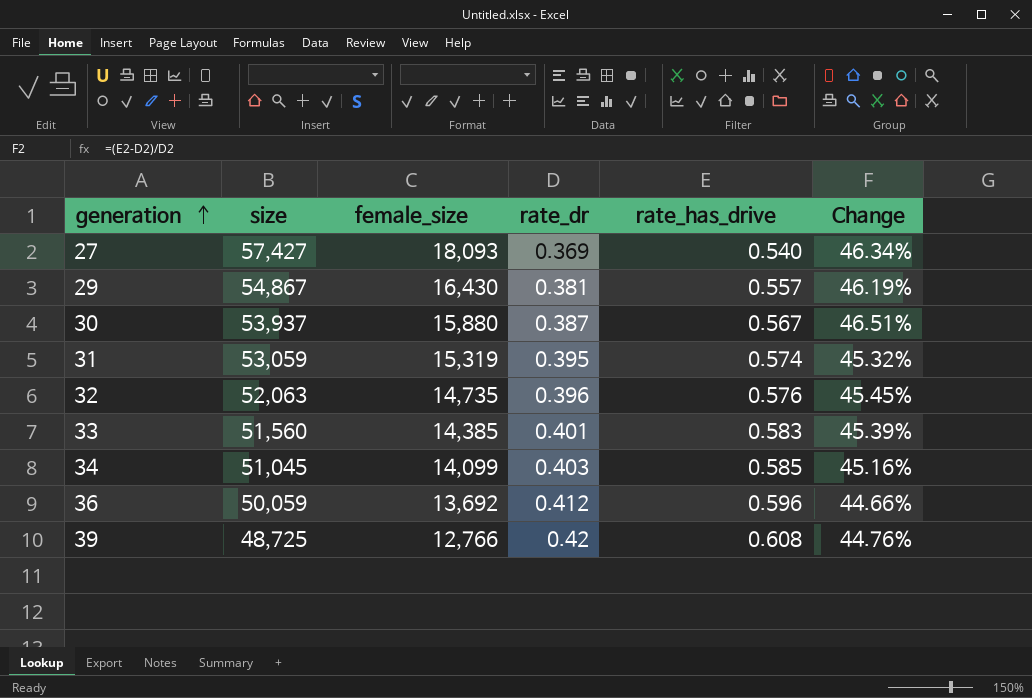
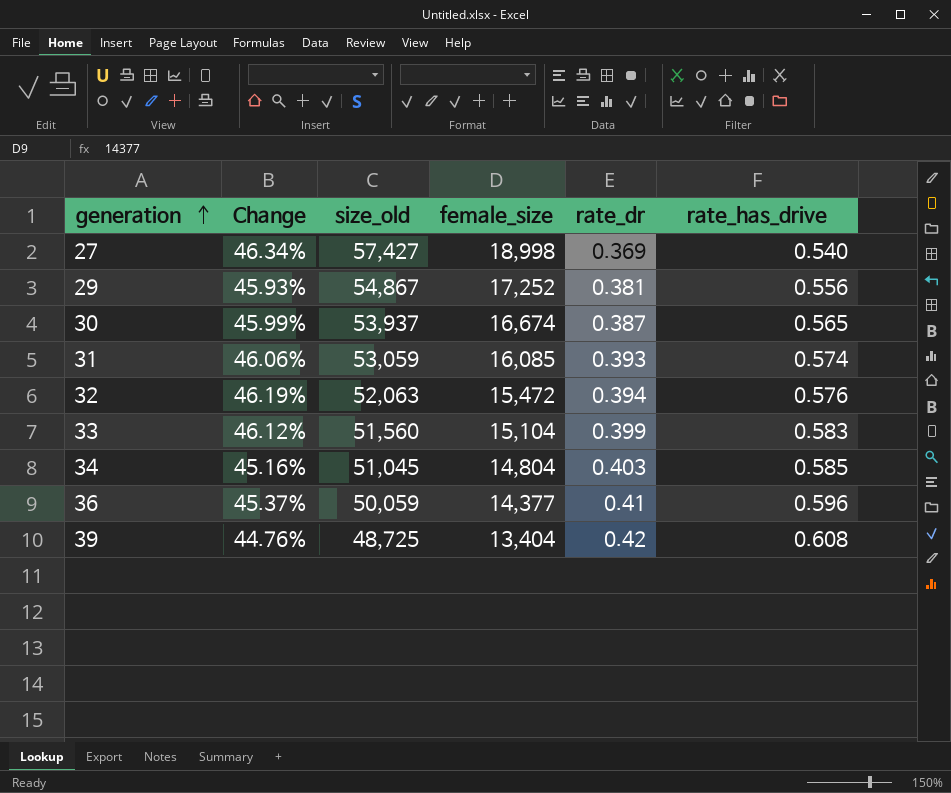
column Change | position: 6 -> 2
column name: size -> size_old
27 | female_size: 18,093 -> 18,998
29 | Change: 46.19% -> 45.93%
29 | female_size: 16,430 -> 17,252
29 | rate_has_drive: 0.557 -> 0.556
30 | Change: 46.51% -> 45.99%
30 | female_size: 15,880 -> 16,674
30 | rate_has_drive: 0.567 -> 0.565
31 | Change: 45.32% -> 46.06%
31 | female_size: 15,319 -> 16,085
31 | rate_dr: 0.395 -> 0.393
32 | Change: 45.45% -> 46.19%
32 | female_size: 14,735 -> 15,472
32 | rate_dr: 0.396 -> 0.394
33 | Change: 45.39% -> 46.12%
33 | female_size: 14,385 -> 15,104
33 | rate_dr: 0.401 -> 0.399
34 | female_size: 14,099 -> 14,804
36 | Change: 44.66% -> 45.37%
36 | female_size: 13,692 -> 14,377
36 | rate_dr: 0.412 -> 0.41
39 | female_size: 12,766 -> 13,404

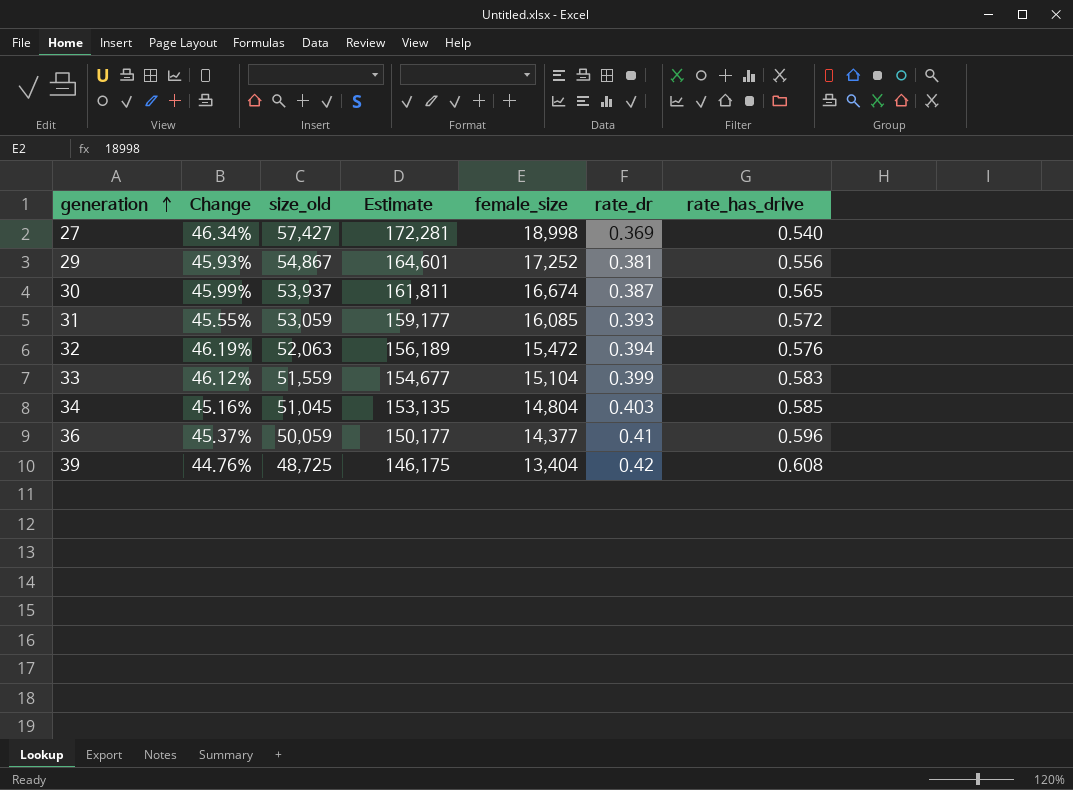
column Estimate | formula: none -> [size_old] * 3
31 | Change: 46.06% -> 45.55%
31 | rate_has_drive: 0.574 -> 0.572
33 | size_old: 51,560 -> 51,559

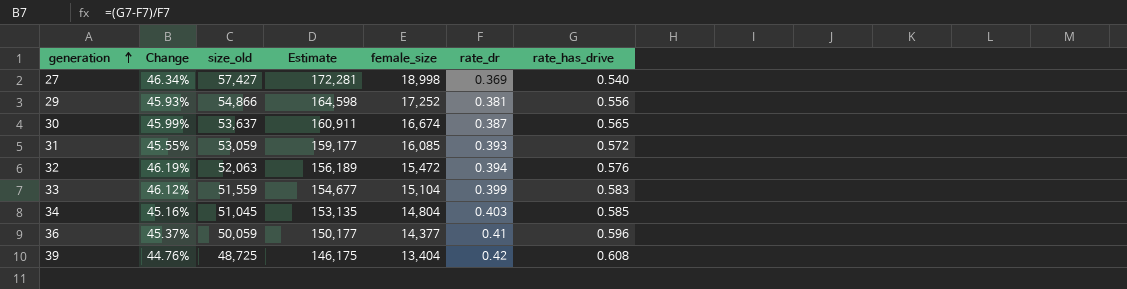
29 | size_old: 54,867 -> 54,866
29 | Estimate: 164,601 -> 164,598
30 | size_old: 53,937 -> 53,637
30 | Estimate: 161,811 -> 160,911

